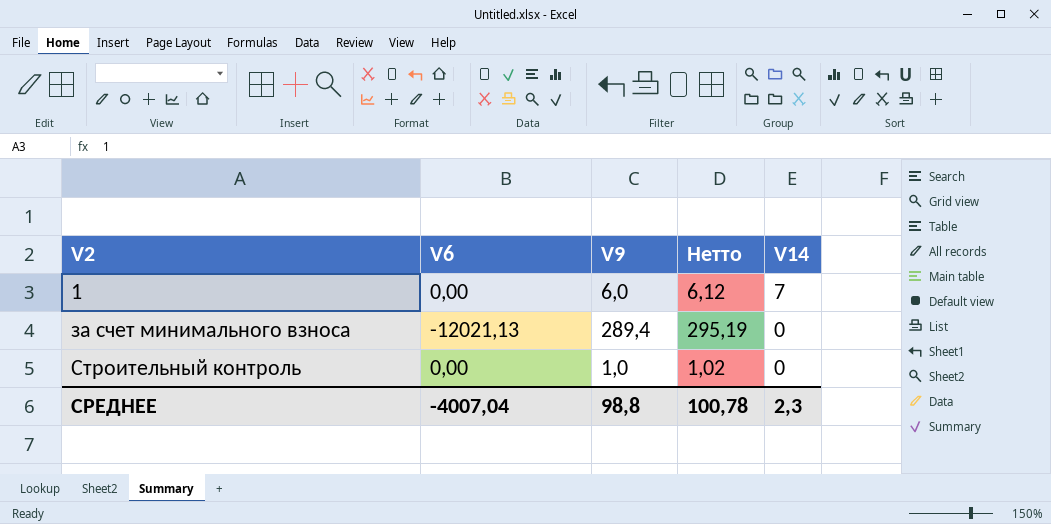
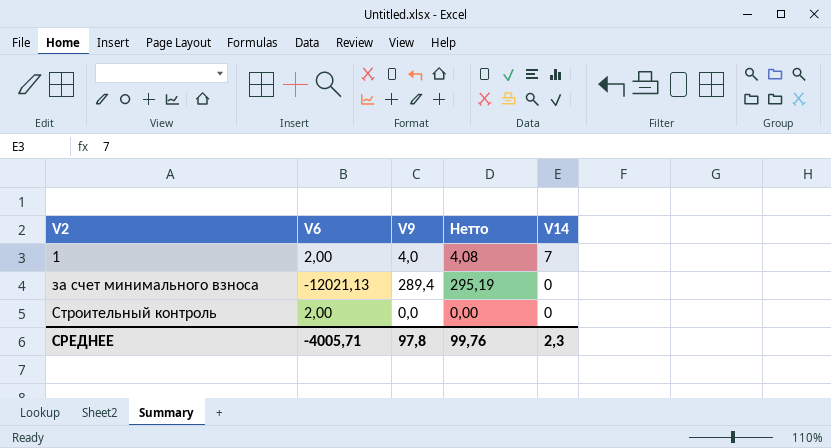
1 | V6: 0,00 -> 2,00
1 | V9: 6,0 -> 4,0
1 | Нетто: 6,12 -> 4,08
Строительный контроль | V6: 0,00 -> 2,00
Строительный контроль | V9: 1,0 -> 0,0
Строительный контроль | Нетто: 1,02 -> 0,00
СРЕДНЕЕ | V6: -4007,04 -> -4005,71
СРЕДНЕЕ | V9: 98,8 -> 97,8
СРЕДНЕЕ | Нетто: 100,78 -> 99,76

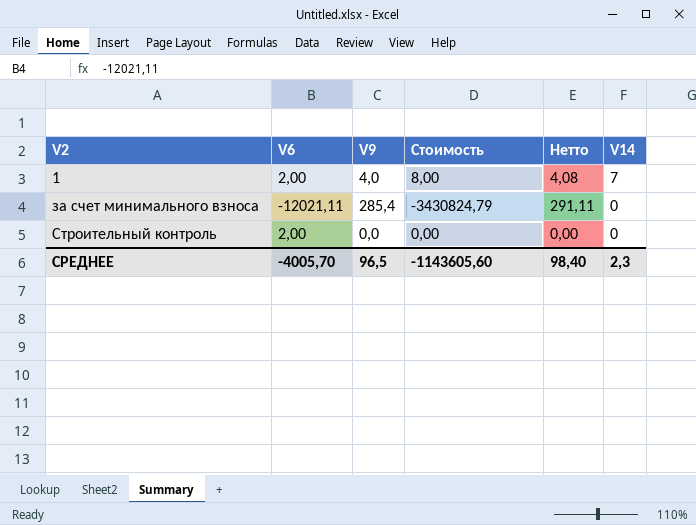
column Стоимость | formula: none -> [V6] * [V9]
за счет минимального взноса | V6: -12021,13 -> -12021,11
за счет минимального взноса | V9: 289,4 -> 285,4
за счет минимального взноса | Нетто: 295,19 -> 291,11
СРЕДНЕЕ | V6: -4005,71 -> -4005,70
СРЕДНЕЕ | V9: 97,8 -> 96,5
СРЕДНЕЕ | Нетто: 99,76 -> 98,40

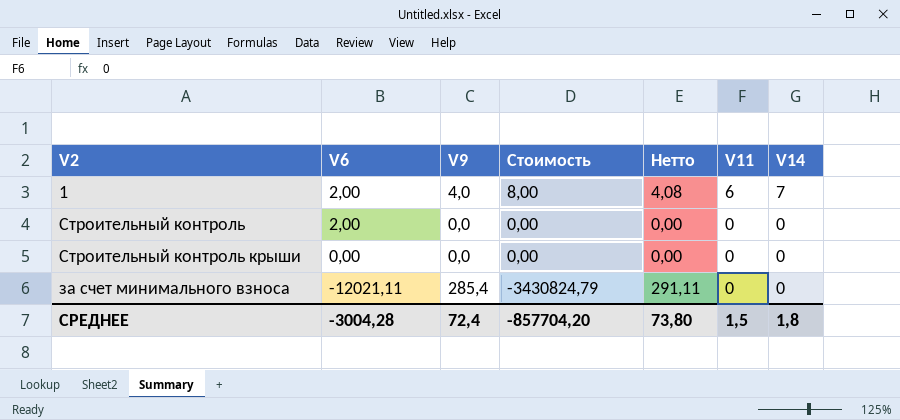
row order: V2 ascending -> V6 descending
column V11 | position: none -> 6
row Строительный контроль крыши: none -> 0,00 | 0,0 | 0,00 | 0,00 | 0 | 0
СРЕДНЕЕ | V6: -4005,70 -> -3004,28
СРЕДНЕЕ | V9: 96,5 -> 72,4
СРЕДНЕЕ | Стоимость: -1143605,60 -> -857704,20
СРЕДНЕЕ | Нетто: 98,40 -> 73,80
СРЕДНЕЕ | V14: 2,3 -> 1,8

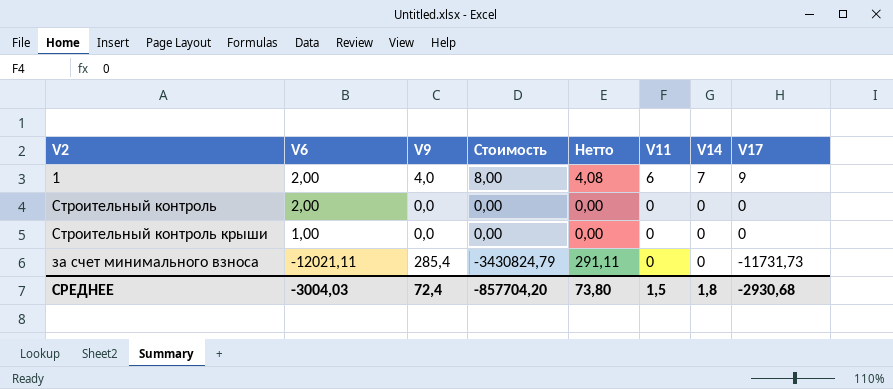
column V17 | position: none -> 8
Строительный контроль крыши | V6: 0,00 -> 1,00
СРЕДНЕЕ | V6: -3004,28 -> -3004,03

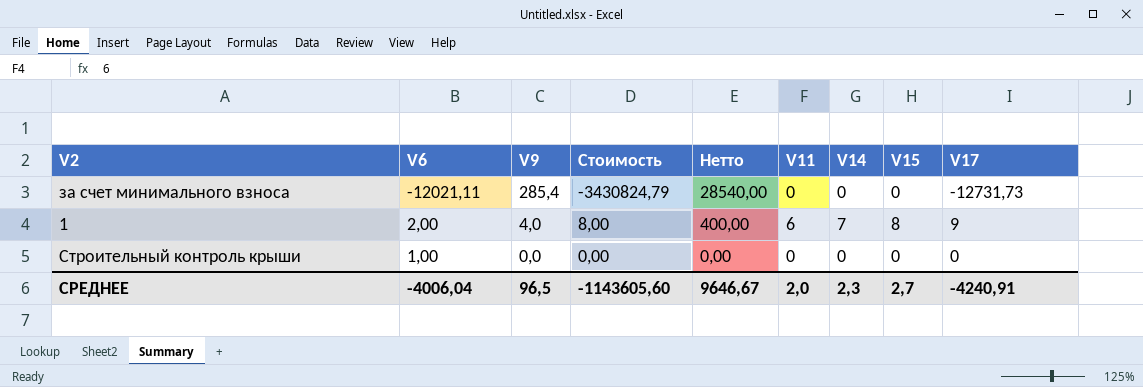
row order: V6 descending -> V9 descending
column Нетто | formula: [V9] * 1,02 -> [V9] * 100
column V15 | position: none -> 8
row Строительный контроль: 2,00 | 0,0 | 0,00 | 0,00 | 0 | 0 | 0 -> none
за счет минимального взноса | V17: -11731,73 -> -12731,73
СРЕДНЕЕ | V6: -3004,03 -> -4006,04
СРЕДНЕЕ | V9: 72,4 -> 96,5
СРЕДНЕЕ | Стоимость: -857704,20 -> -1143605,60
СРЕДНЕЕ | Нетто: 73,80 -> 9646,67
СРЕДНЕЕ | V11: 1,5 -> 2,0
СРЕДНЕЕ | V14: 1,8 -> 2,3
СРЕДНЕЕ | V17: -2930,68 -> -4240,91

